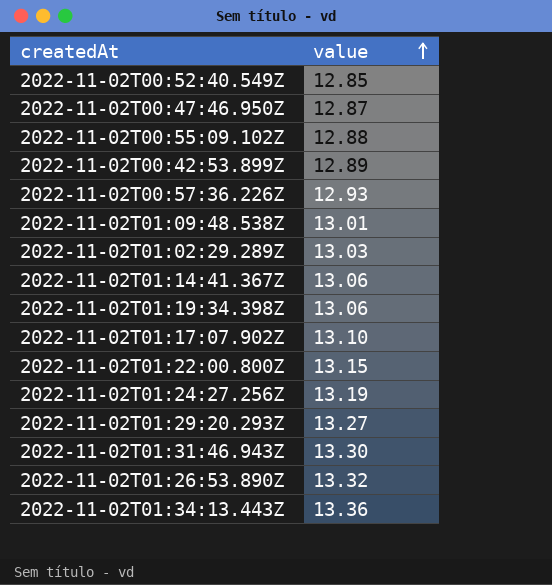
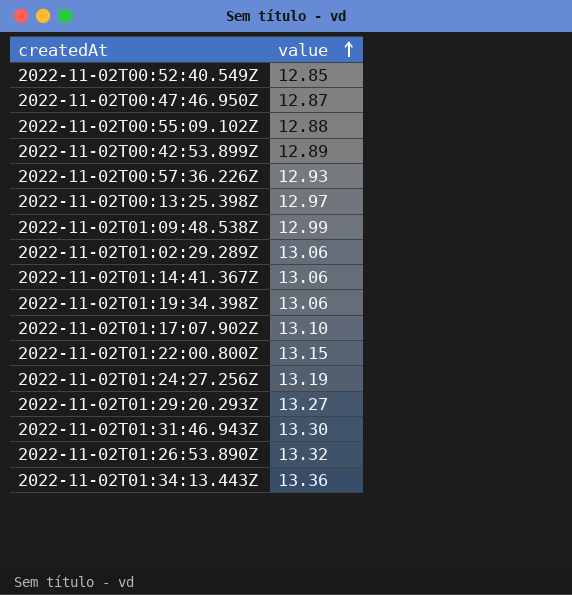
row 2022-11-02T00:13:25.398Z: none -> 12.97
2022-11-02T01:09:48.538Z | value: 13.01 -> 12.99
2022-11-02T01:02:29.289Z | value: 13.03 -> 13.06

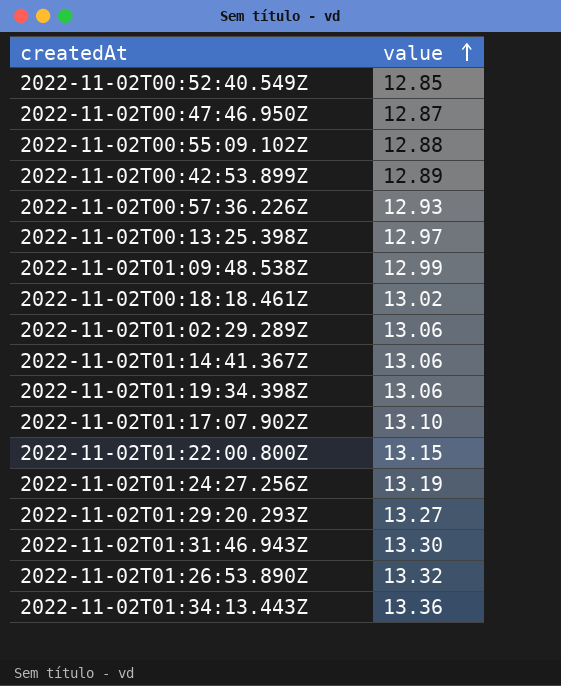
row 2022-11-02T00:18:18.461Z: none -> 13.02

